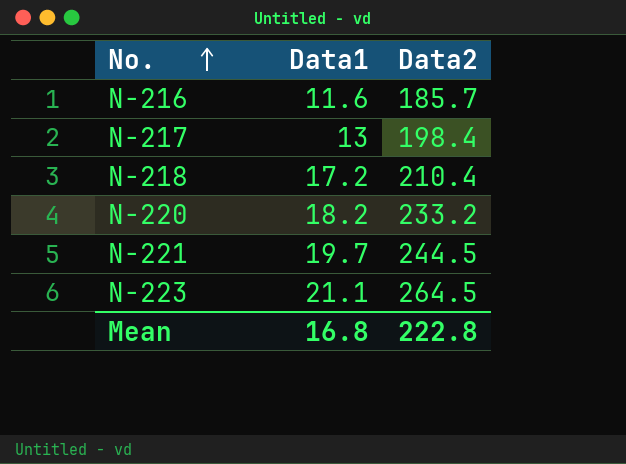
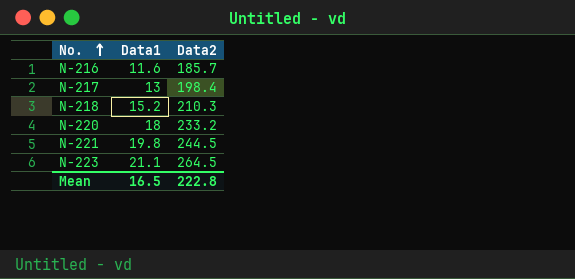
N-218 | Data1: 17.2 -> 15.2
N-218 | Data2: 210.4 -> 210.3
N-220 | Data1: 18.2 -> 18
N-221 | Data1: 19.7 -> 19.8
Mean | Data1: 16.8 -> 16.5

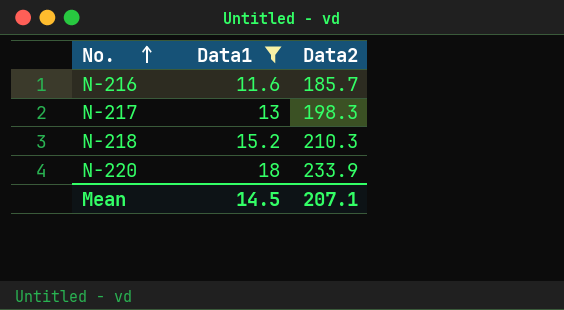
filter: none -> Data1 <= 18
N-217 | Data2: 198.4 -> 198.3
N-220 | Data2: 233.2 -> 233.9
Mean | Data1: 16.5 -> 14.5
Mean | Data2: 222.8 -> 207.1

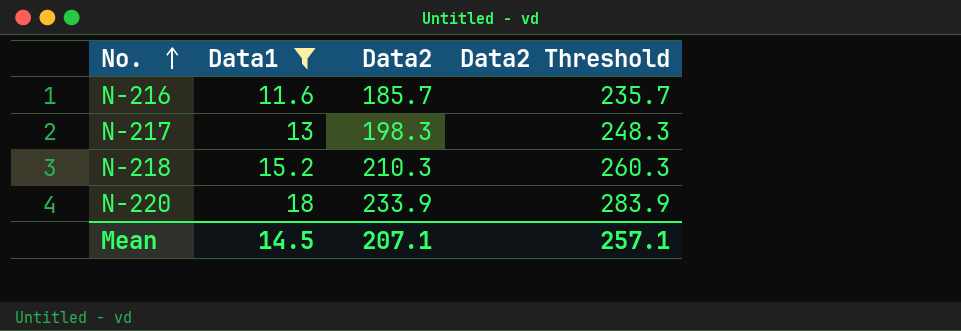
column Data2 Threshold | formula: none -> [Data2] + 50

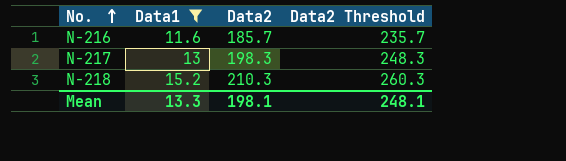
row N-220: 18 | 233.9 | 283.9 -> none
Mean | Data1: 14.5 -> 13.3
Mean | Data2: 207.1 -> 198.1
Mean | Data2 Threshold: 257.1 -> 248.1

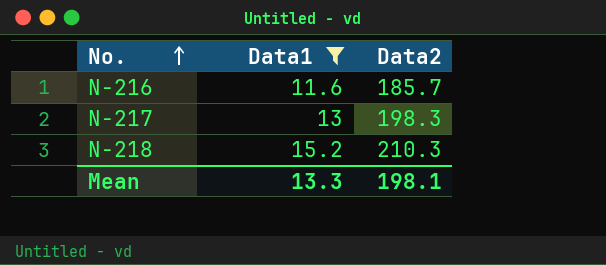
column Data2 Threshold | formula: [Data2] + 50 -> none

